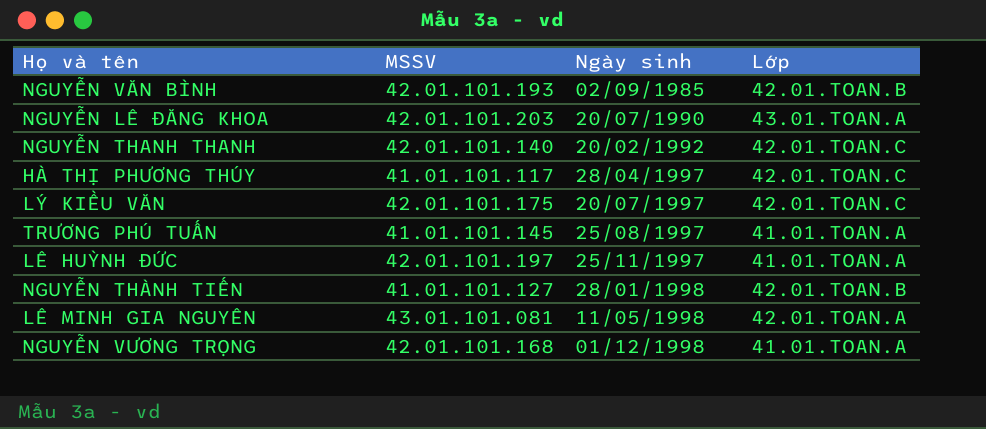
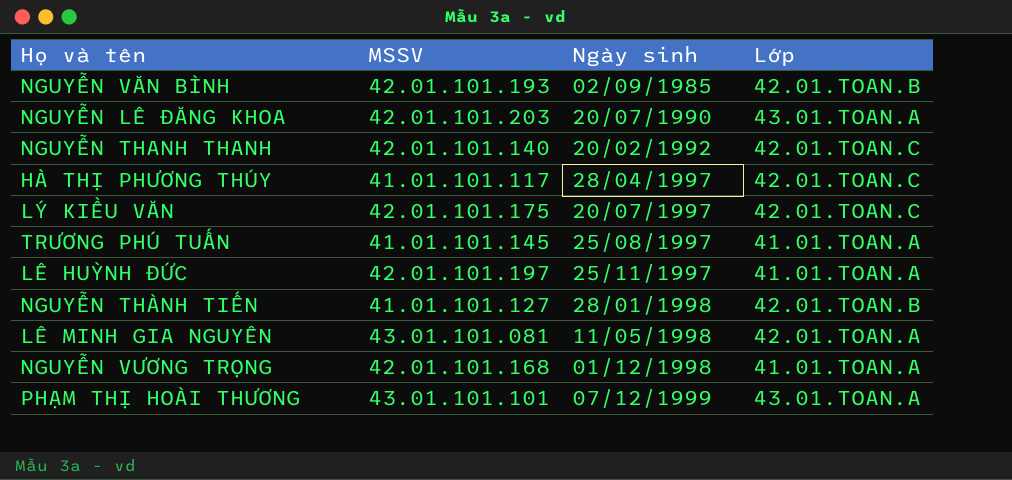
row PHẠM THỊ HOÀI THƯƠNG: none -> 43.01.101.101 | 07/12/1999 | 43.01.TOAN.A

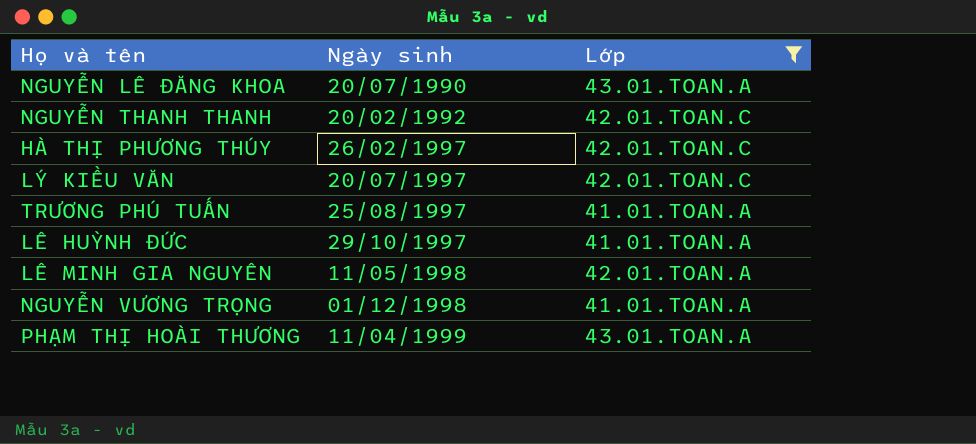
filter: none -> Lớp != 42.01.TOAN.B
column MSSV | position: 2 -> none
HÀ THỊ PHƯƠNG THÚY | Ngày sinh: 28/04/1997 -> 26/02/1997
LÊ HUỲNH ĐỨC | Ngày sinh: 25/11/1997 -> 29/10/1997
PHẠM THỊ HOÀI THƯƠNG | Ngày sinh: 07/12/1999 -> 11/04/1999

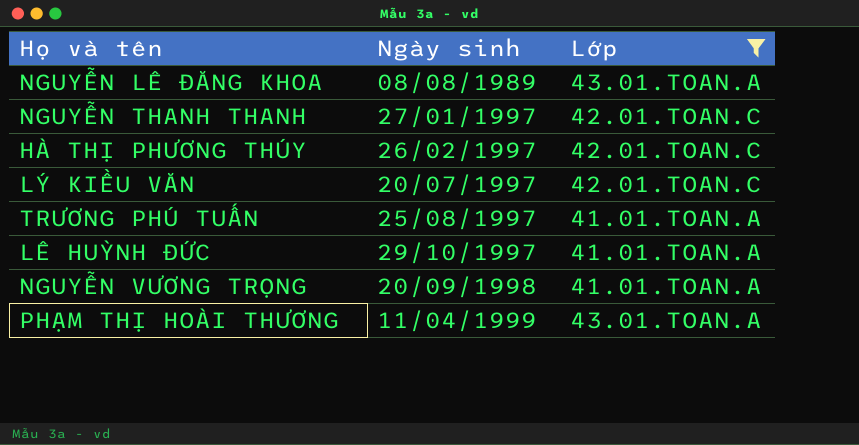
row LÊ MINH GIA NGUYÊN: 11/05/1998 | 42.01.TOAN.A -> none
NGUYỄN LÊ ĐĂNG KHOA | Ngày sinh: 20/07/1990 -> 08/08/1989
NGUYỄN THANH THANH | Ngày sinh: 20/02/1992 -> 27/01/1997
NGUYỄN VƯƠNG TRỌNG | Ngày sinh: 01/12/1998 -> 20/09/1998

